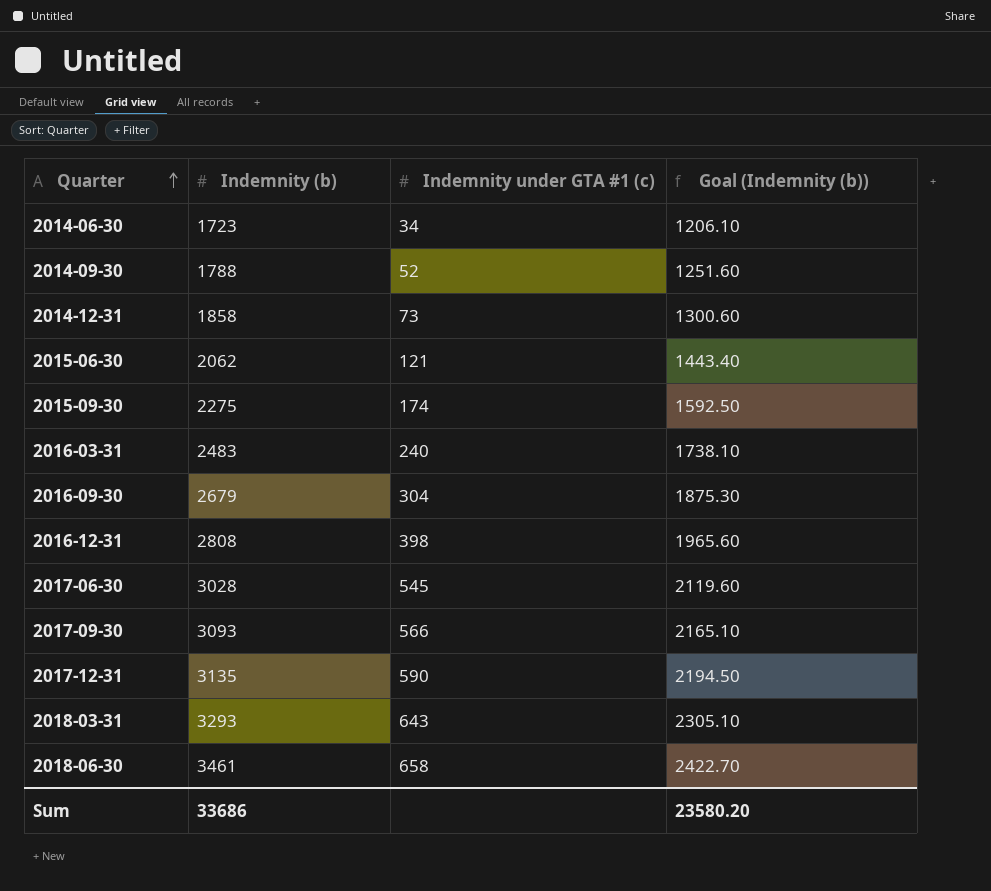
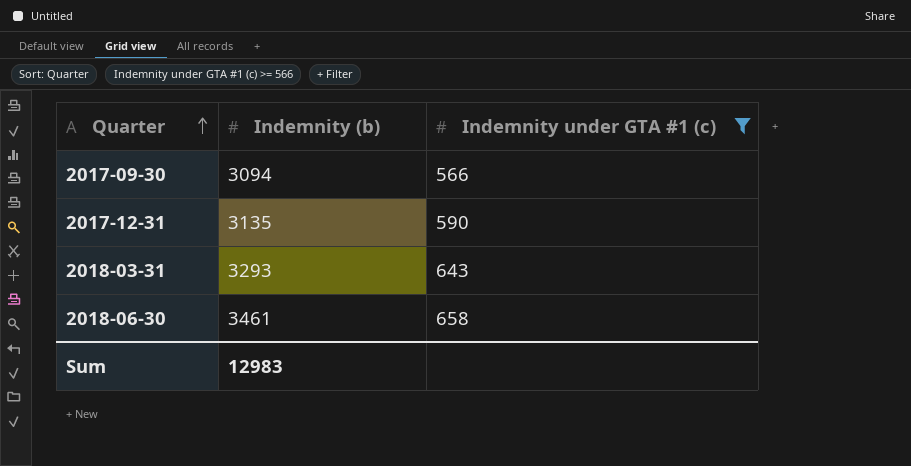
filter: none -> Indemnity under GTA #1 (c) >= 566
column Goal (Indemnity (b)) | formula: [Indemnity (b)] * 0.7 -> none
2017-09-30 | Indemnity (b): 3093 -> 3094
Sum | Indemnity (b): 33686 -> 12983

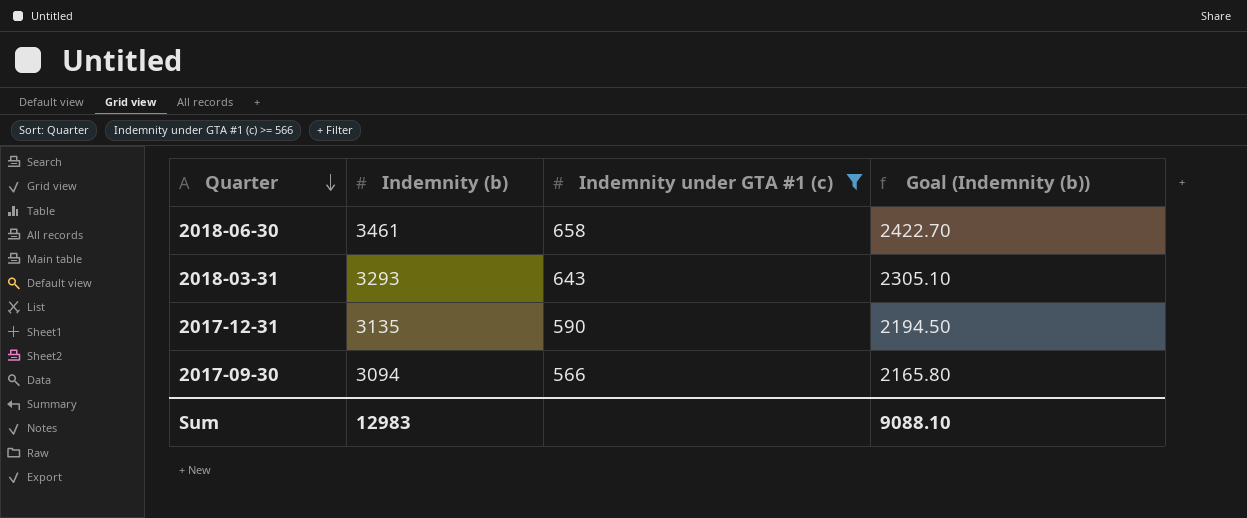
row order: Quarter ascending -> Quarter descending
column Goal (Indemnity (b)) | formula: none -> [Indemnity (b)] * 0.7

